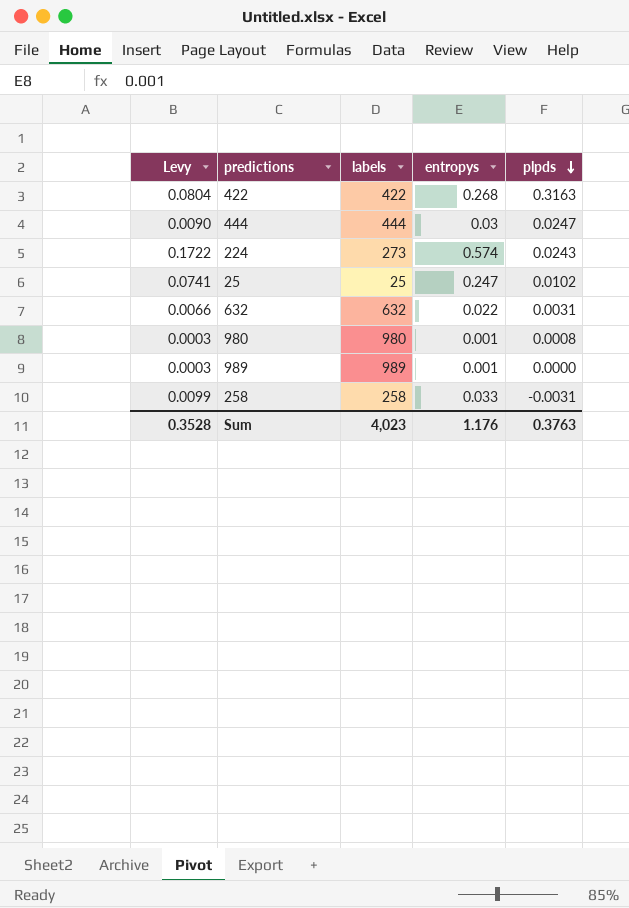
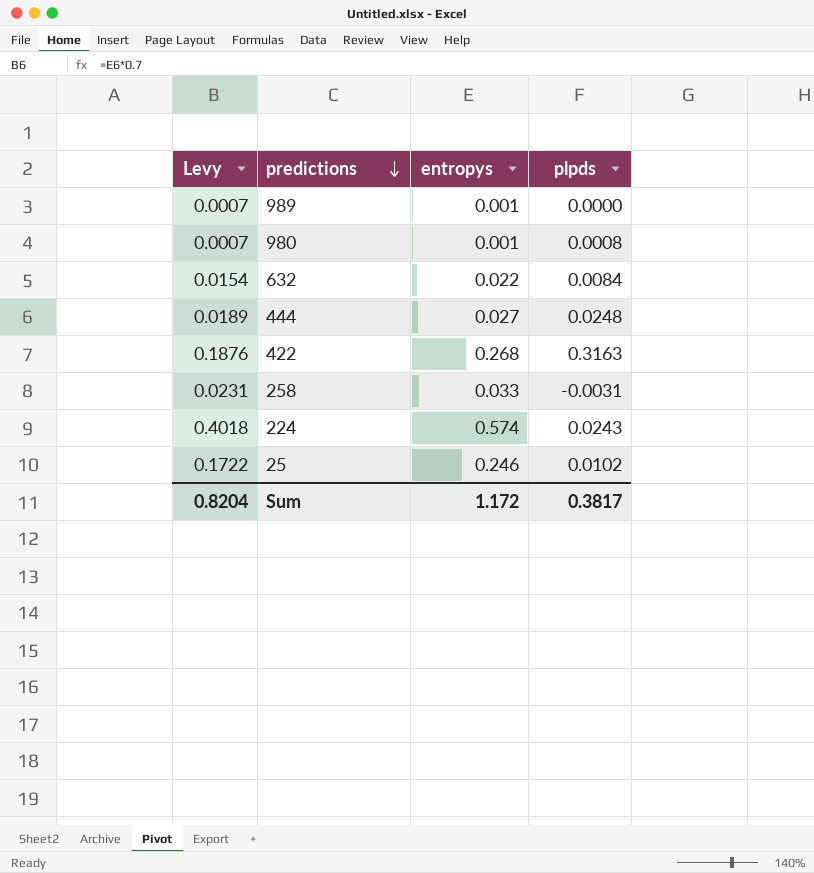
row order: plpds descending -> predictions descending
column labels | position: 3 -> none
column Levy | formula: [entropys] * 0.3 -> [entropys] * 0.7
632 | plpds: 0.0031 -> 0.0084
444 | entropys: 0.03 -> 0.027
444 | plpds: 0.0247 -> 0.0248
25 | entropys: 0.247 -> 0.246
Sum | Levy: 0.3528 -> 0.8204
Sum | entropys: 1.176 -> 1.172
Sum | plpds: 0.3763 -> 0.3817

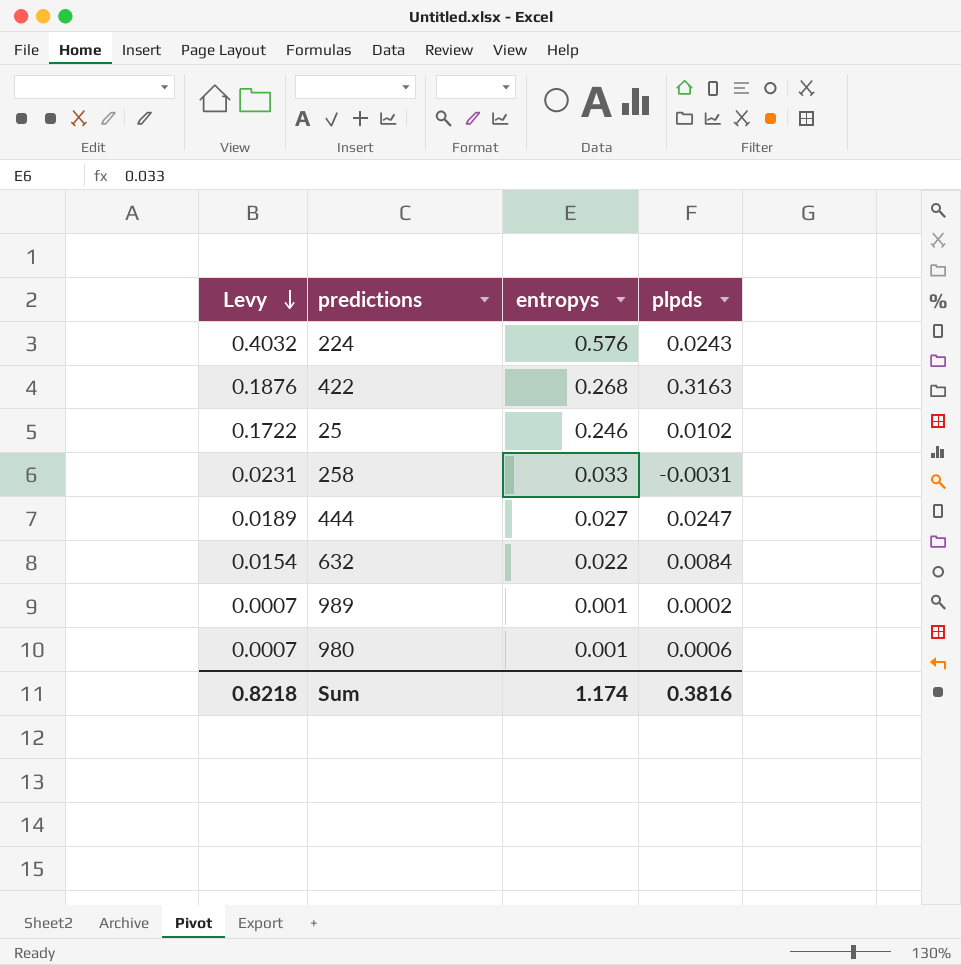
row order: predictions descending -> Levy descending
224 | Levy: 0.4018 -> 0.4032
224 | entropys: 0.574 -> 0.576
444 | plpds: 0.0248 -> 0.0247
989 | plpds: 0.0000 -> 0.0002
980 | plpds: 0.0008 -> 0.0006
Sum | Levy: 0.8204 -> 0.8218
Sum | entropys: 1.172 -> 1.174
Sum | plpds: 0.3817 -> 0.3816

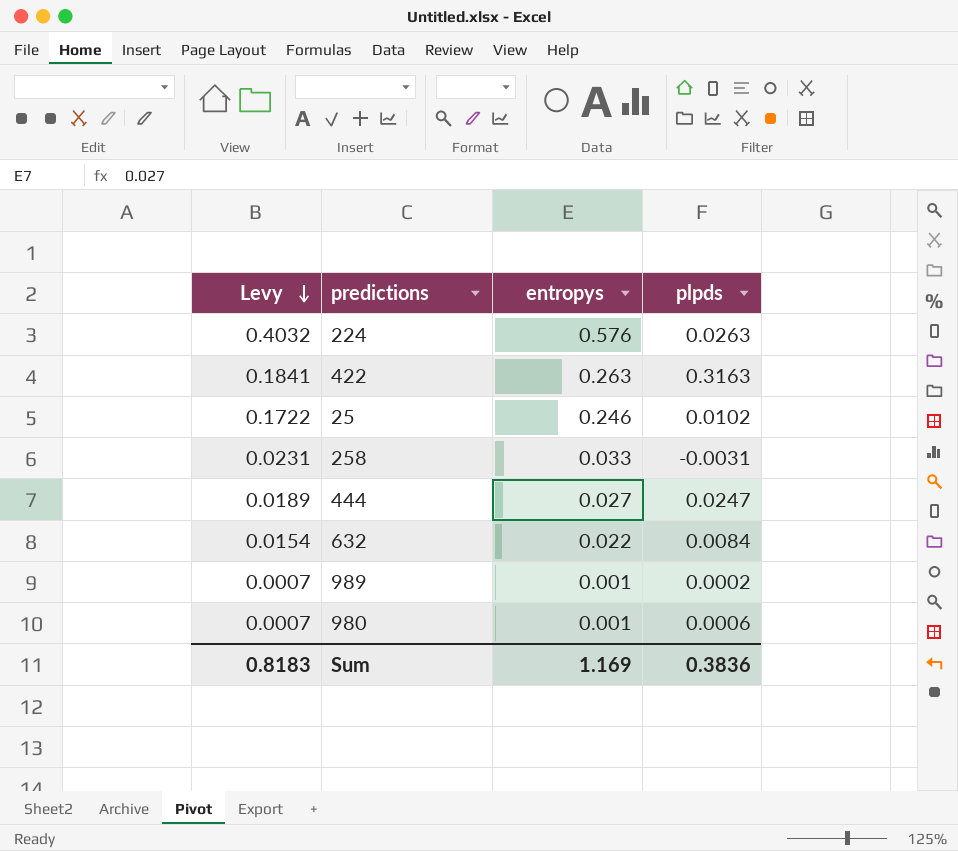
224 | plpds: 0.0243 -> 0.0263
422 | Levy: 0.1876 -> 0.1841
422 | entropys: 0.268 -> 0.263
Sum | Levy: 0.8218 -> 0.8183
Sum | entropys: 1.174 -> 1.169
Sum | plpds: 0.3816 -> 0.3836

